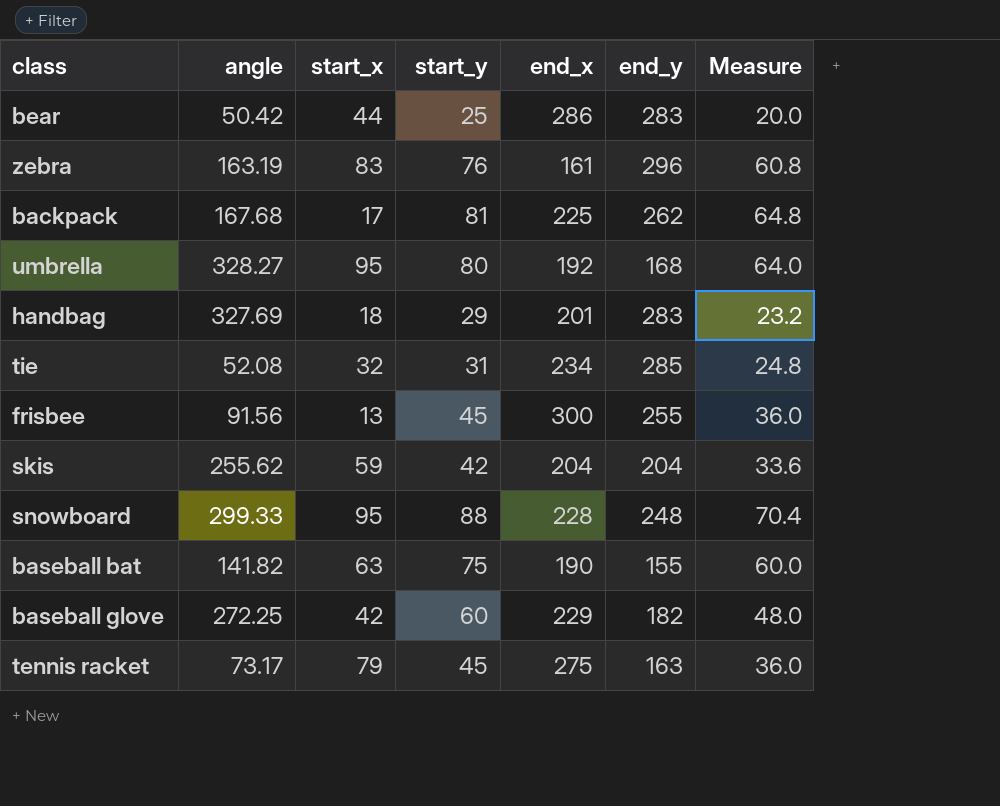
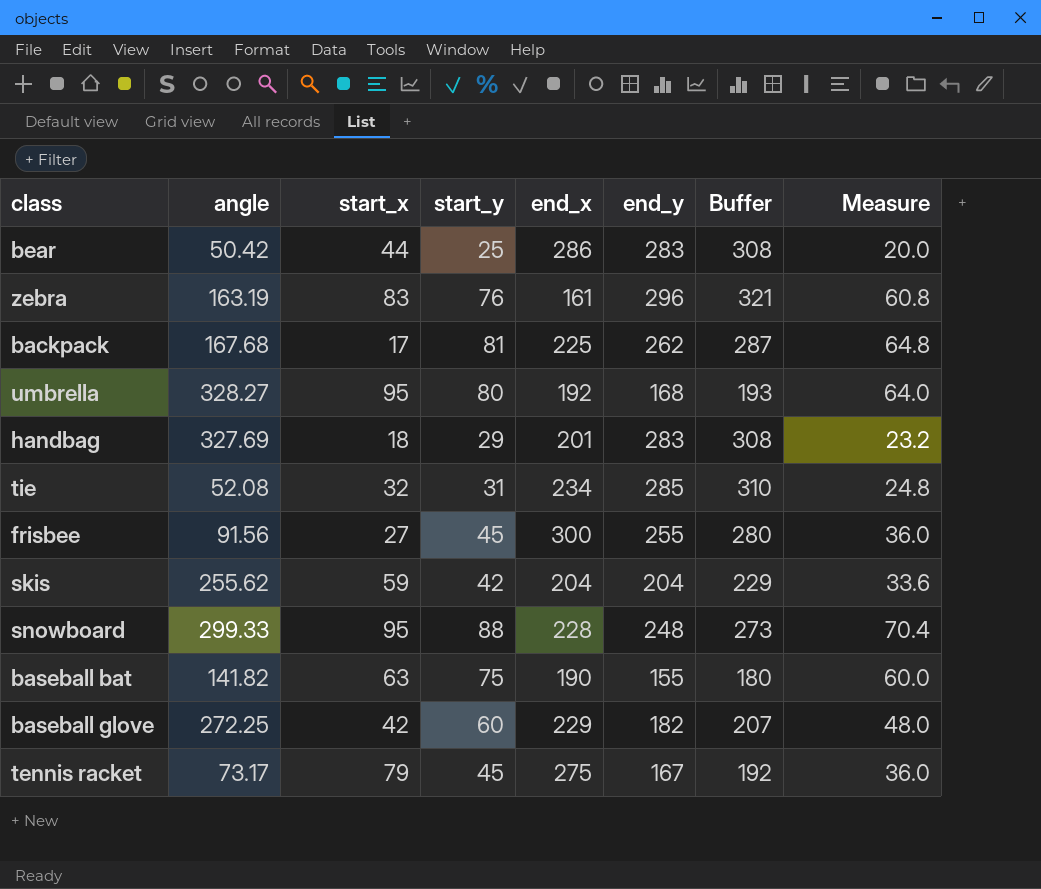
column Buffer | formula: none -> [end_y] + 25
frisbee | start_x: 13 -> 27
tennis racket | end_y: 163 -> 167

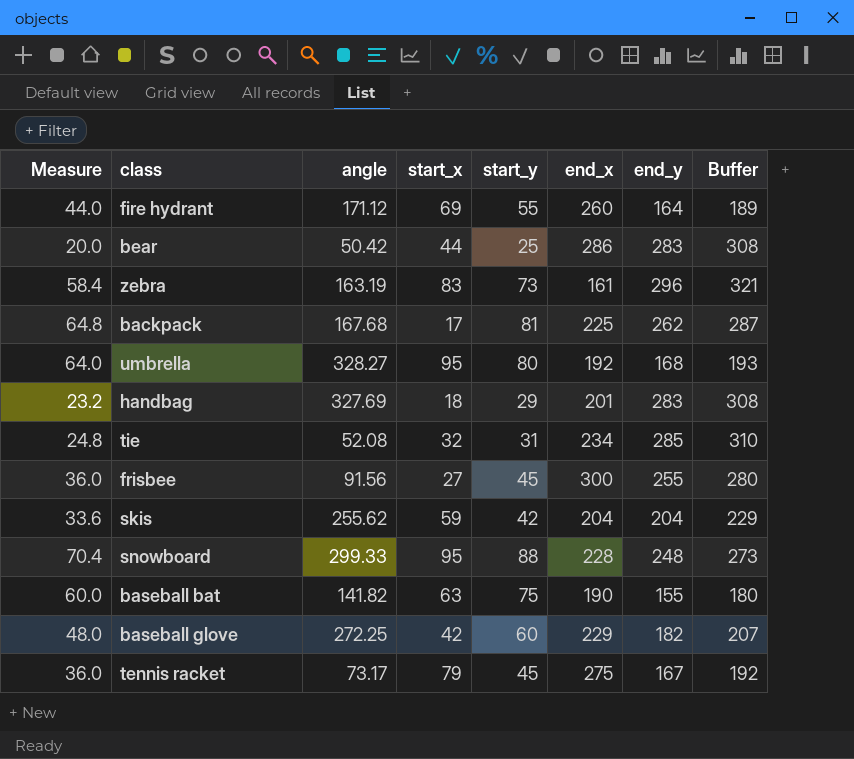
column Measure | position: 8 -> 1
row fire hydrant: none -> 44.0 | 171.12 | 69 | 55 | 260 | 164 | 189
zebra | Measure: 60.8 -> 58.4
zebra | start_y: 76 -> 73

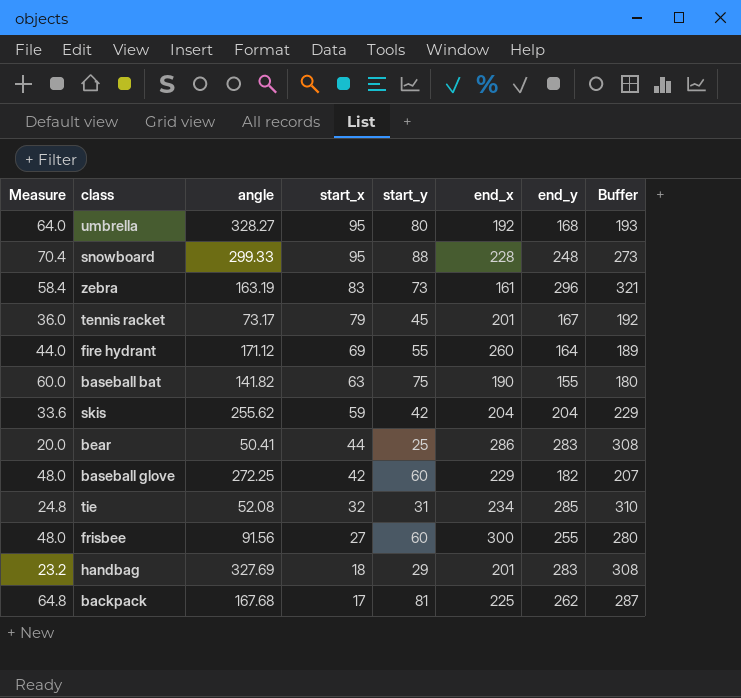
row order: none -> start_x descending
tennis racket | end_x: 275 -> 201
bear | angle: 50.42 -> 50.41
frisbee | Measure: 36.0 -> 48.0
frisbee | start_y: 45 -> 60

